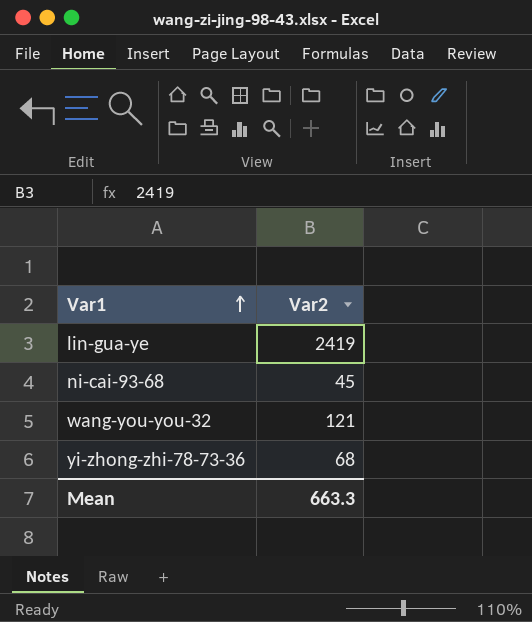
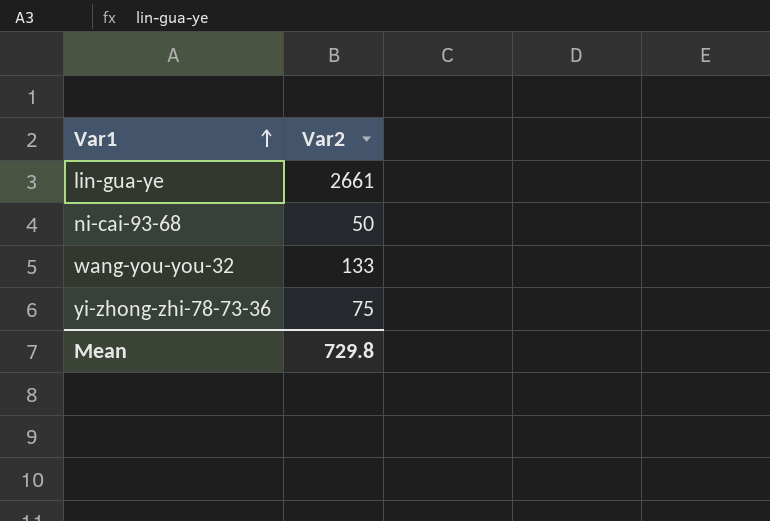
lin-gua-ye | Var2: 2419 -> 2661
ni-cai-93-68 | Var2: 45 -> 50
wang-you-you-32 | Var2: 121 -> 133
yi-zhong-zhi-78-73-36 | Var2: 68 -> 75
Mean | Var2: 663.3 -> 729.8

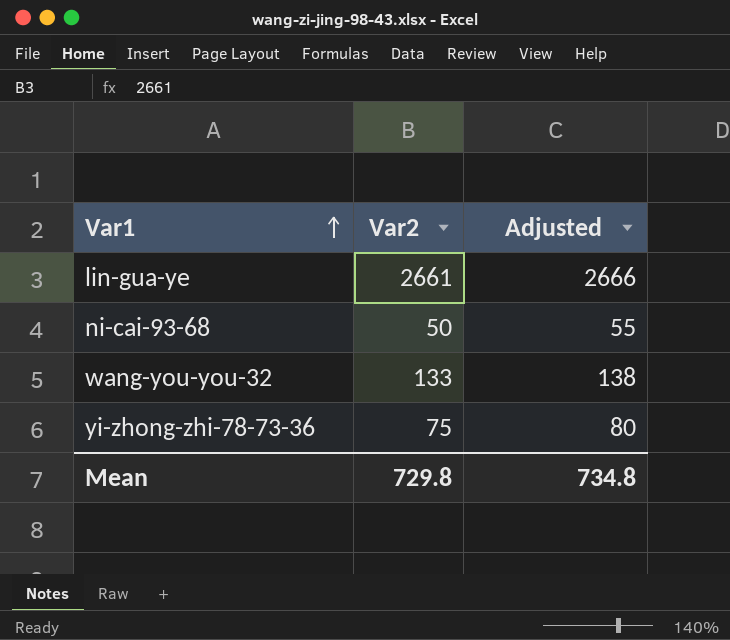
column Adjusted | formula: none -> [Var2] + 5

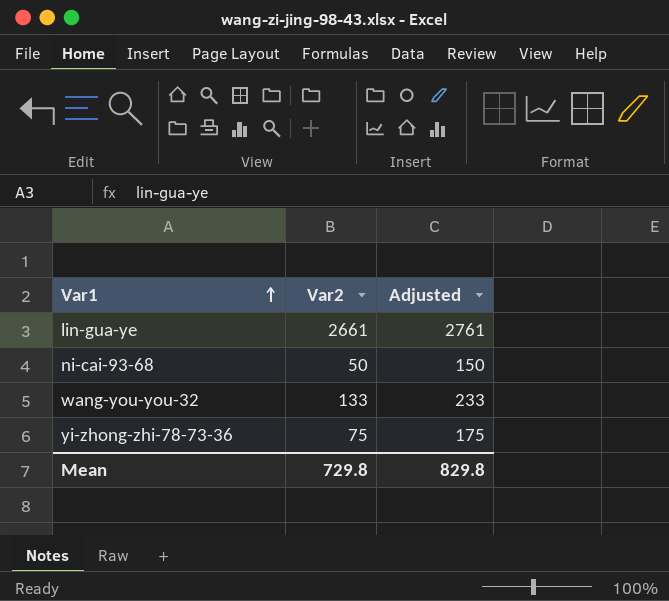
column Adjusted | formula: [Var2] + 5 -> [Var2] + 100
Mean | Adjusted: 734.8 -> 829.8

